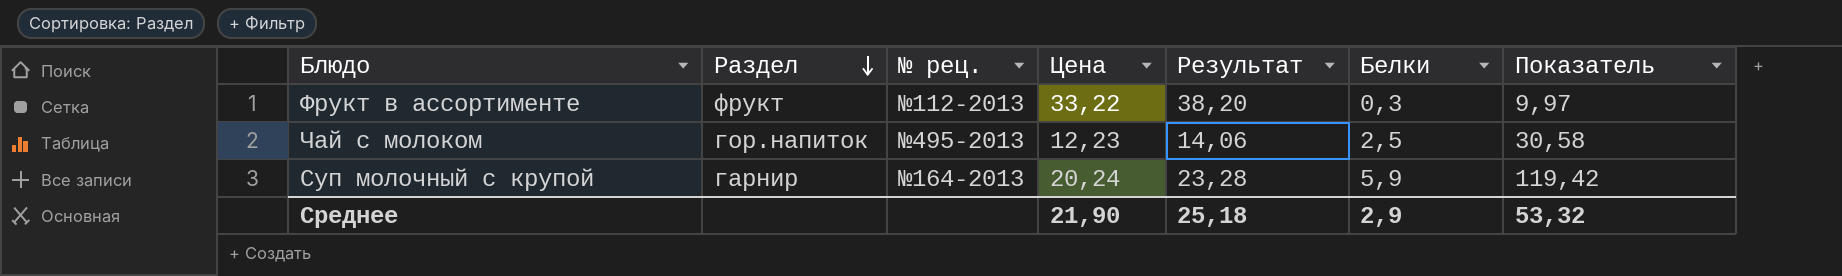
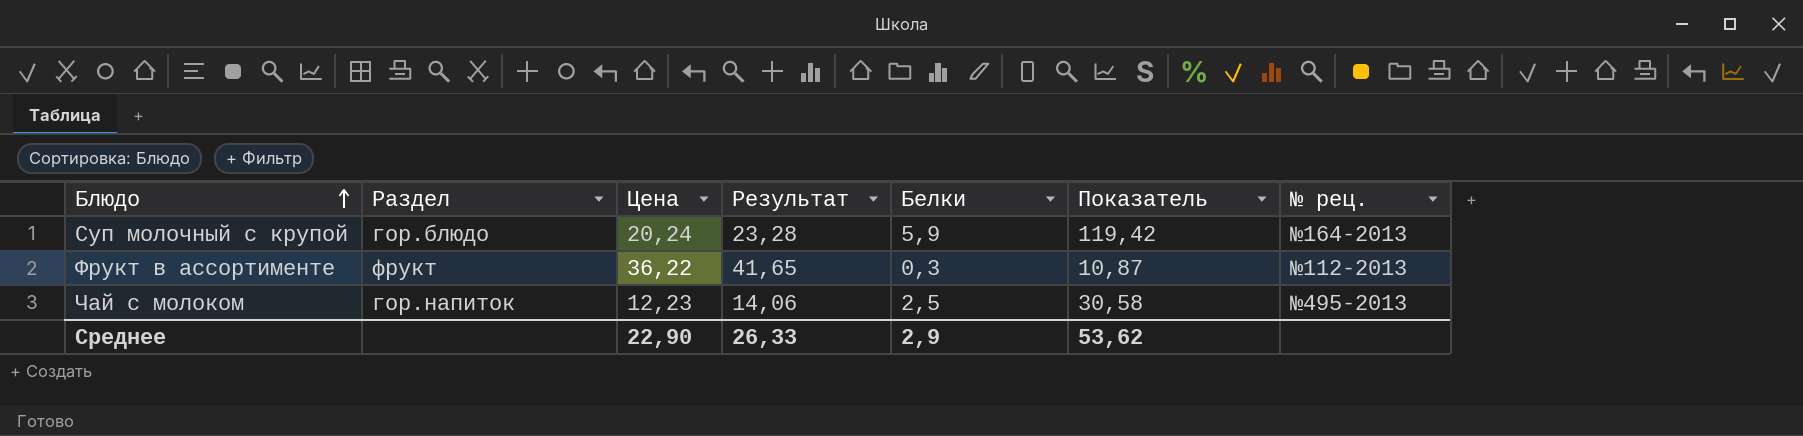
row order: Раздел descending -> Блюдо ascending
column № рец. | position: 3 -> 7
Суп молочный с крупой | Раздел: гарнир -> гор.блюдо
Фрукт в ассортименте | Цена: 33,22 -> 36,22
Фрукт в ассортименте | Результат: 38,20 -> 41,65
Фрукт в ассортименте | Показатель: 9,97 -> 10,87
Среднее | Цена: 21,90 -> 22,90
Среднее | Результат: 25,18 -> 26,33
Среднее | Показатель: 53,32 -> 53,62

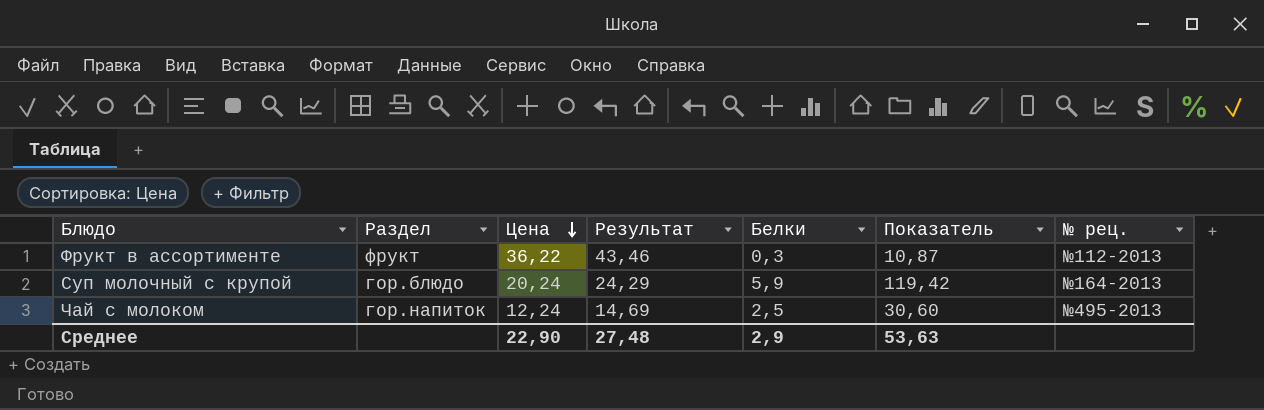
row order: Блюдо ascending -> Цена descending
column Результат | formula: [Цена] * 1,15 -> [Цена] * 1,2
Чай с молоком | Цена: 12,23 -> 12,24
Чай с молоком | Показатель: 30,58 -> 30,60
Среднее | Результат: 26,33 -> 27,48
Среднее | Показатель: 53,62 -> 53,63

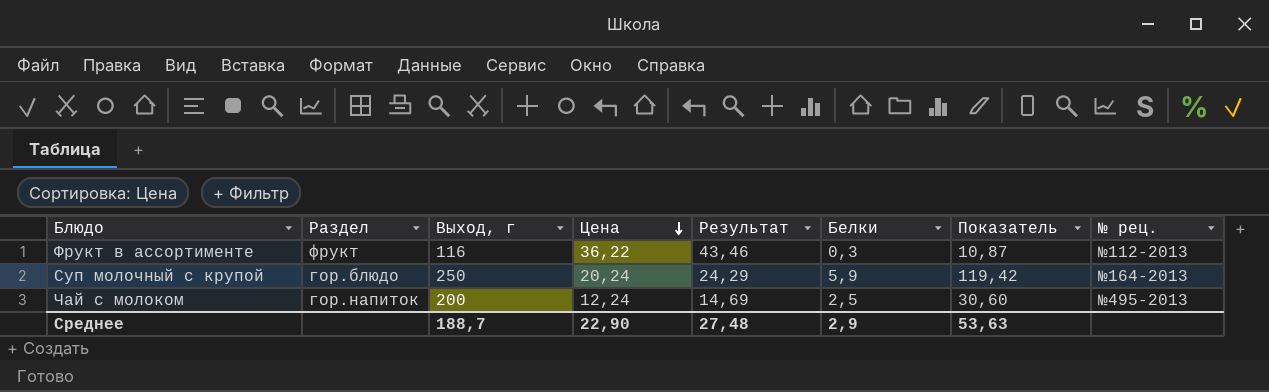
column Выход, г | position: none -> 3

